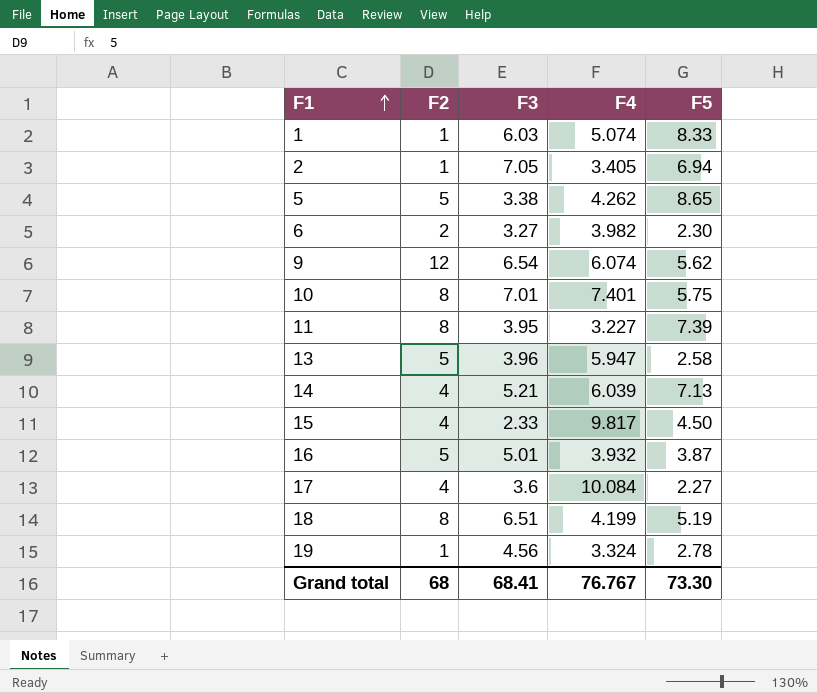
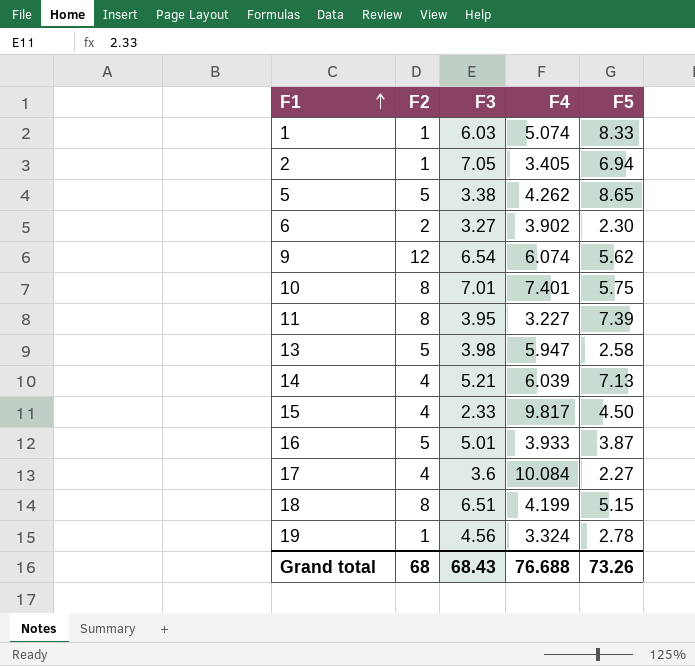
6 | F4: 3.982 -> 3.902
13 | F3: 3.96 -> 3.98
16 | F4: 3.932 -> 3.933
18 | F5: 5.19 -> 5.15
Grand total | F3: 68.41 -> 68.43
Grand total | F4: 76.767 -> 76.688
Grand total | F5: 73.30 -> 73.26

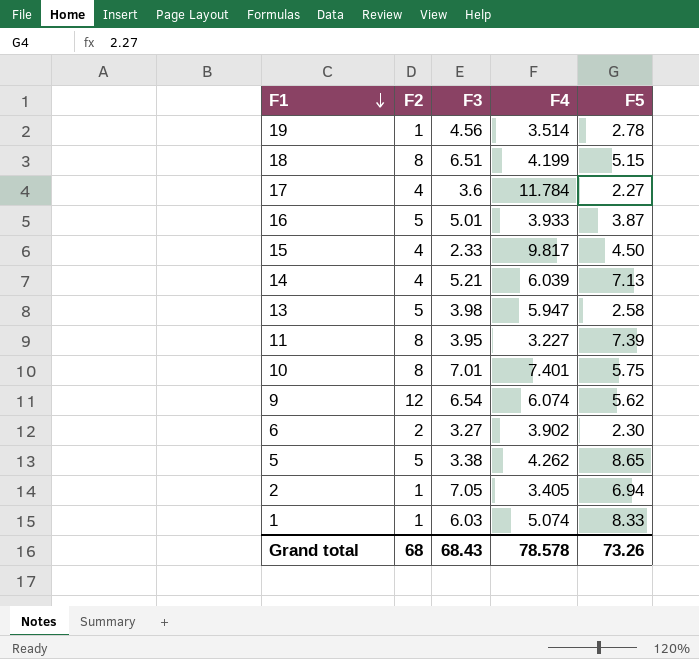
row order: F1 ascending -> F1 descending
19 | F4: 3.324 -> 3.514
17 | F4: 10.084 -> 11.784
Grand total | F4: 76.688 -> 78.578

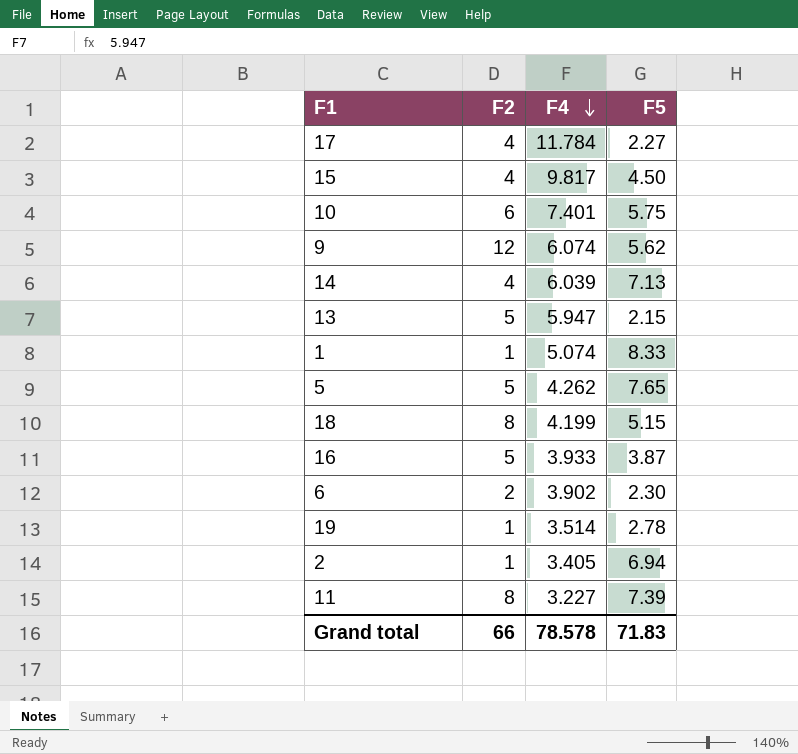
row order: F1 descending -> F4 descending
column F3 | position: 3 -> none
10 | F2: 8 -> 6
13 | F5: 2.58 -> 2.15
5 | F5: 8.65 -> 7.65
Grand total | F2: 68 -> 66
Grand total | F5: 73.26 -> 71.83

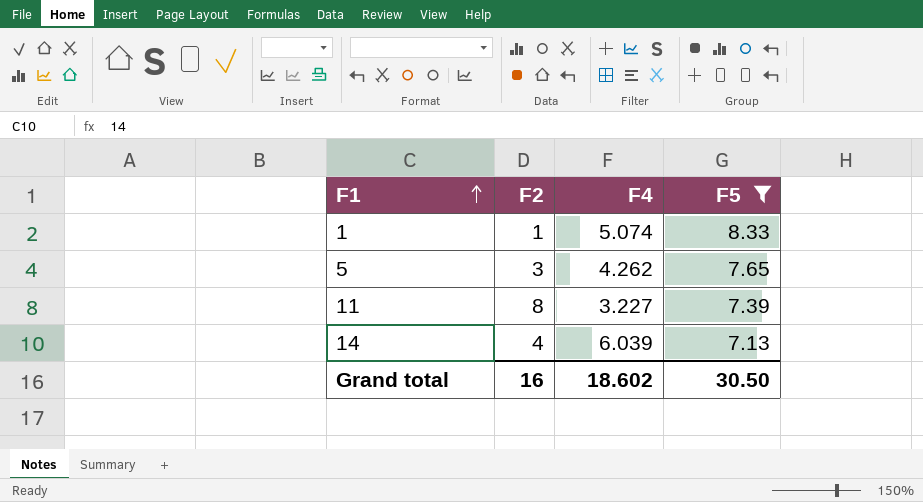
filter: none -> F5 >= 7.13
row order: F4 descending -> F1 ascending
5 | F2: 5 -> 3
Grand total | F2: 66 -> 16
Grand total | F4: 78.578 -> 18.602
Grand total | F5: 71.83 -> 30.50

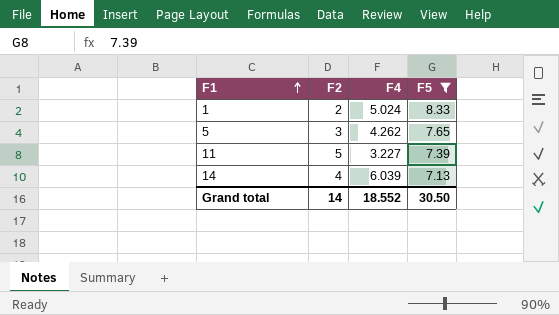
1 | F2: 1 -> 2
1 | F4: 5.074 -> 5.024
11 | F2: 8 -> 5
Grand total | F2: 16 -> 14
Grand total | F4: 18.602 -> 18.552

